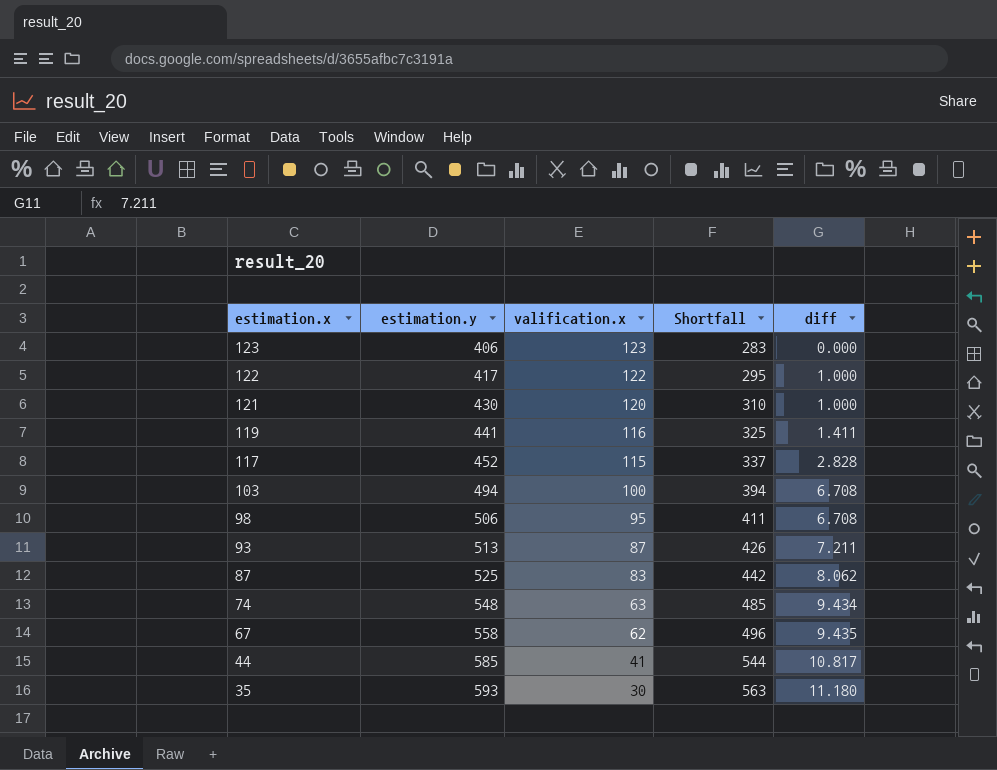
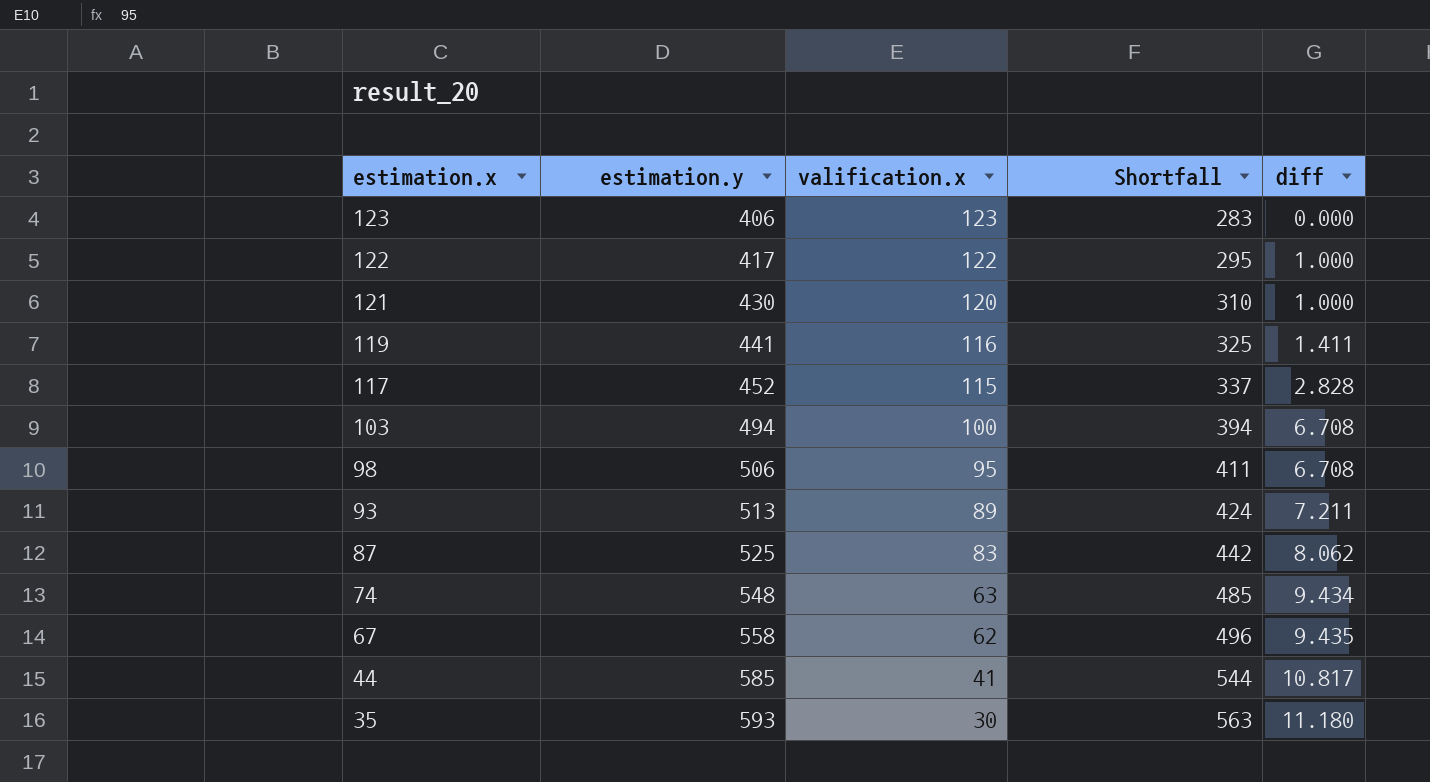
93 | valification.x: 87 -> 89
93 | Shortfall: 426 -> 424

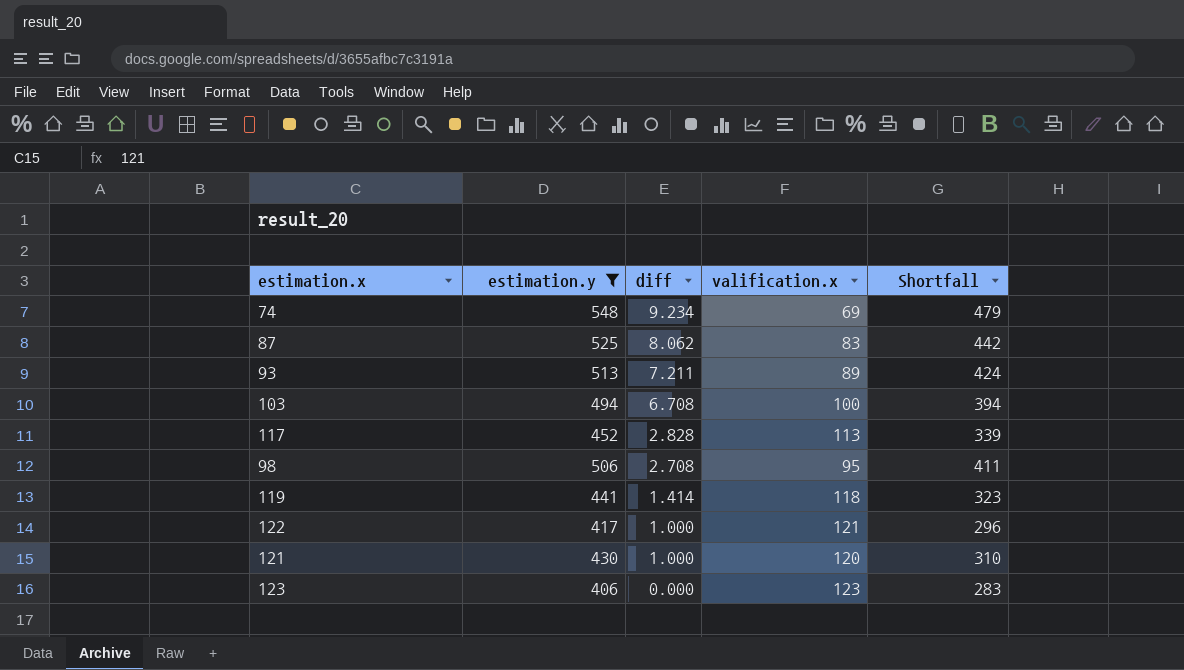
filter: none -> estimation.y <= 548
row order: estimation.x descending -> diff descending
column diff | position: 5 -> 3
74 | diff: 9.434 -> 9.234
74 | valification.x: 63 -> 69
74 | Shortfall: 485 -> 479
117 | valification.x: 115 -> 113
117 | Shortfall: 337 -> 339
98 | diff: 6.708 -> 2.708
119 | diff: 1.411 -> 1.414
119 | valification.x: 116 -> 118
119 | Shortfall: 325 -> 323
122 | valification.x: 122 -> 121
122 | Shortfall: 295 -> 296

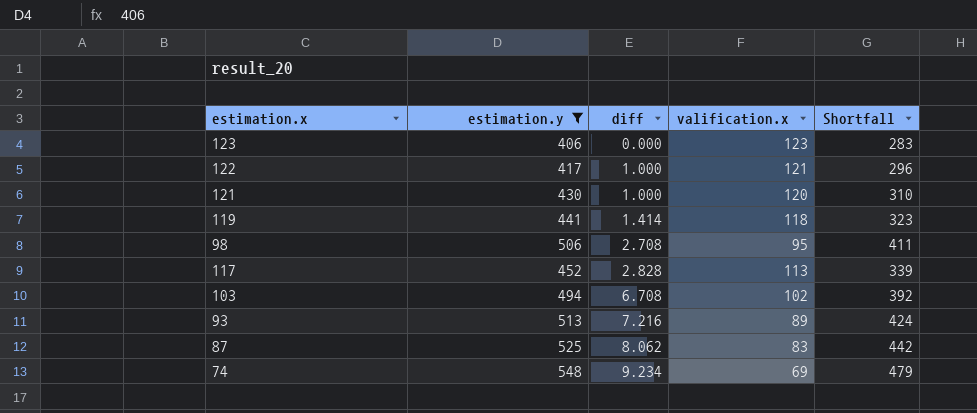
row order: diff descending -> diff ascending
103 | valification.x: 100 -> 102
103 | Shortfall: 394 -> 392
93 | diff: 7.211 -> 7.216

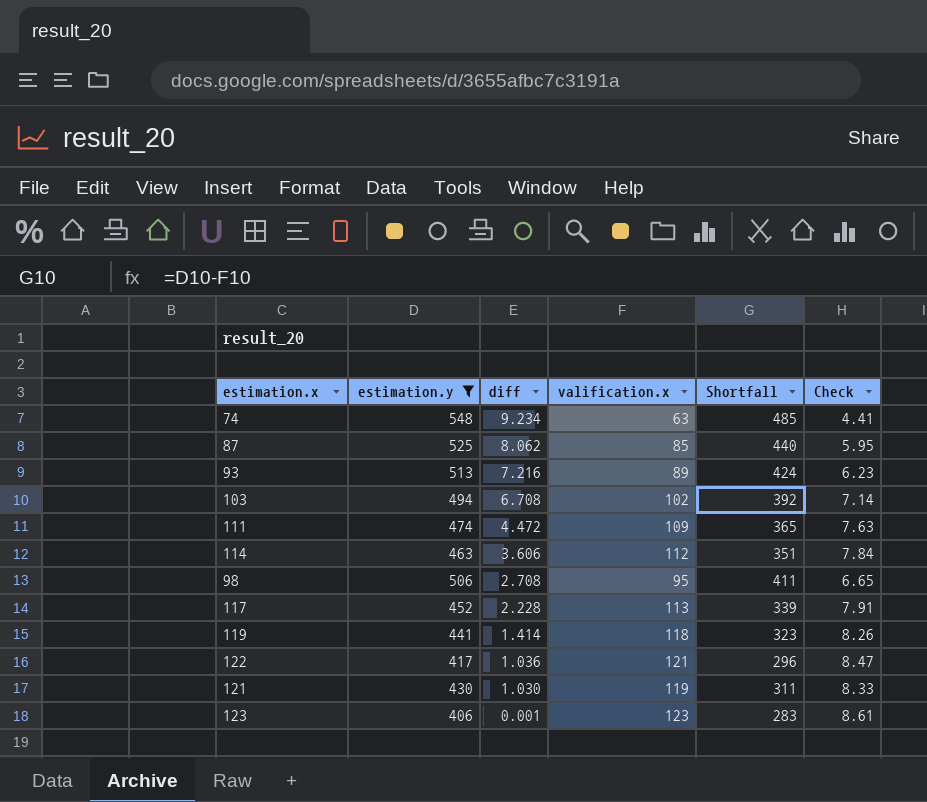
row order: diff ascending -> diff descending
column Check | formula: none -> [valification.x] * 0.07
74 | valification.x: 69 -> 63
74 | Shortfall: 479 -> 485
87 | valification.x: 83 -> 85
87 | Shortfall: 442 -> 440
row 111: none -> 474 | 4.472 | 109 | 365 | 7.63
row 114: none -> 463 | 3.606 | 112 | 351 | 7.84
117 | diff: 2.828 -> 2.228
122 | diff: 1.000 -> 1.036
121 | diff: 1.000 -> 1.030
121 | valification.x: 120 -> 119
121 | Shortfall: 310 -> 311
123 | diff: 0.000 -> 0.001

